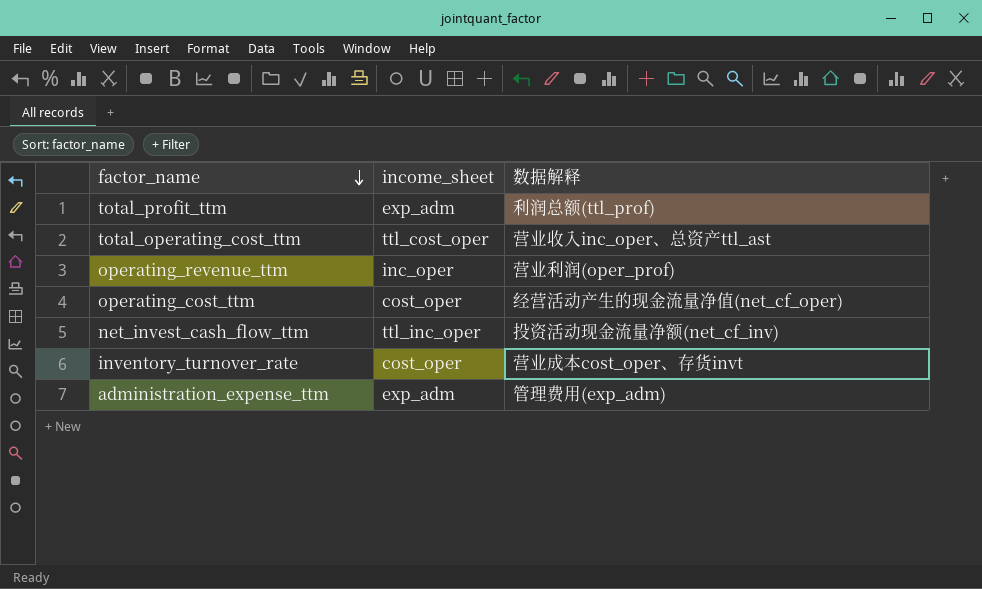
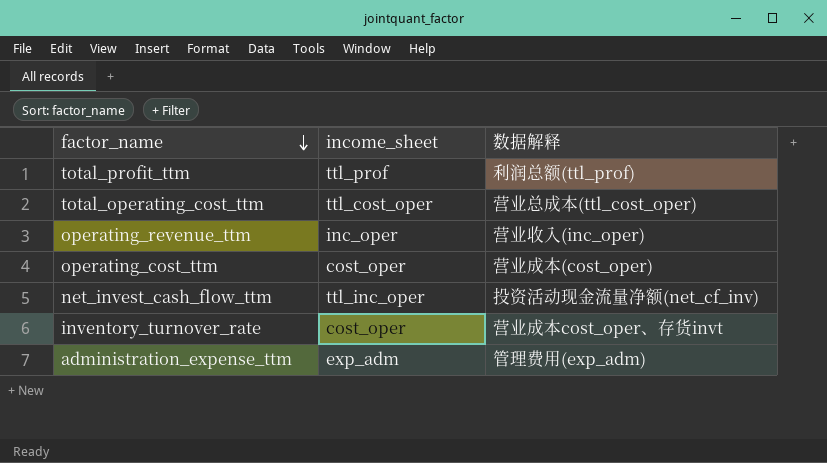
total_profit_ttm | income_sheet: exp_adm -> ttl_prof
total_operating_cost_ttm | 数据解释: 营业收入inc_oper、总资产ttl_ast -> 营业总成本(ttl_cost_oper)
operating_revenue_ttm | 数据解释: 营业利润(oper_prof) -> 营业收入(inc_oper)
operating_cost_ttm | 数据解释: 经营活动产生的现金流量净值(net_cf_oper) -> 营业成本(cost_oper)

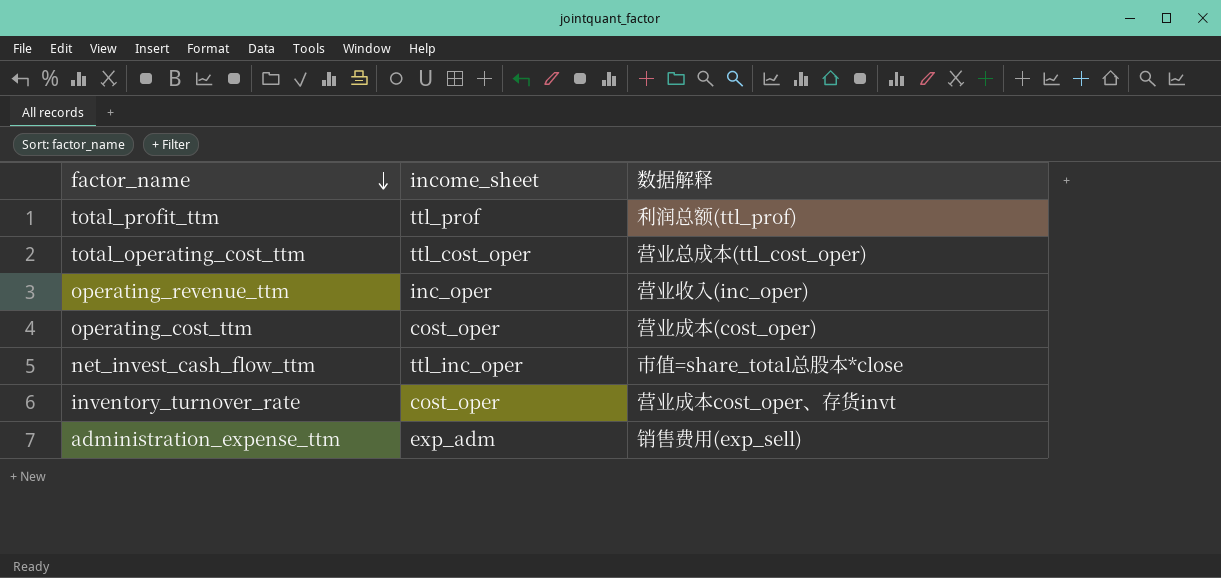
net_invest_cash_flow_ttm | 数据解释: 投资活动现金流量净额(net_cf_inv) -> 市值=share_total总股本*close
administration_expense_ttm | 数据解释: 管理费用(exp_adm) -> 销售费用(exp_sell)

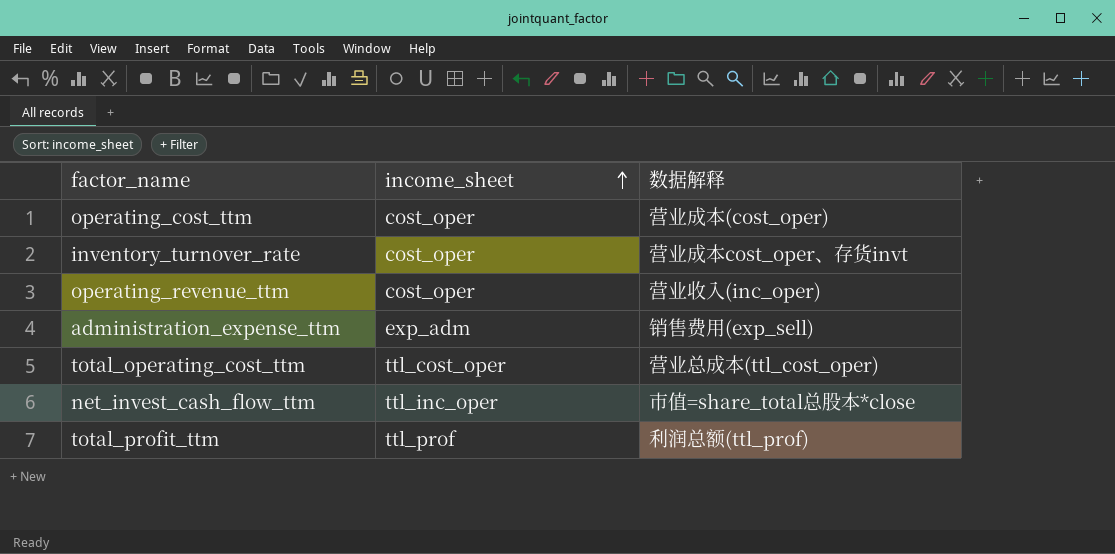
row order: factor_name descending -> income_sheet ascending
operating_revenue_ttm | income_sheet: inc_oper -> cost_oper

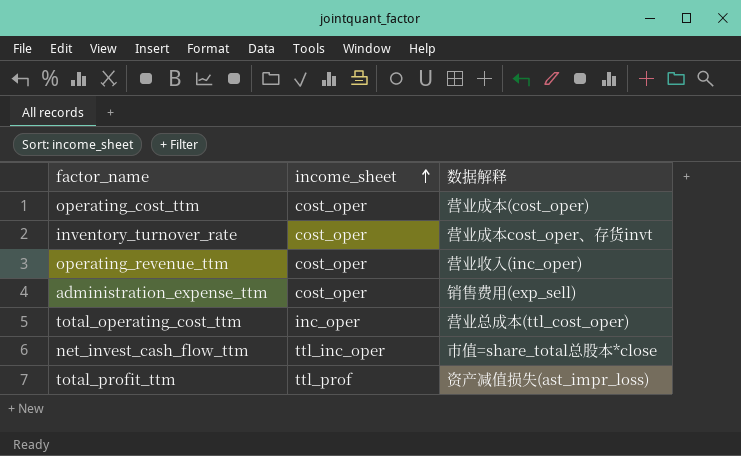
administration_expense_ttm | income_sheet: exp_adm -> cost_oper
total_operating_cost_ttm | income_sheet: ttl_cost_oper -> inc_oper
total_profit_ttm | 数据解释: 利润总额(ttl_prof) -> 资产减值损失(ast_impr_loss)

